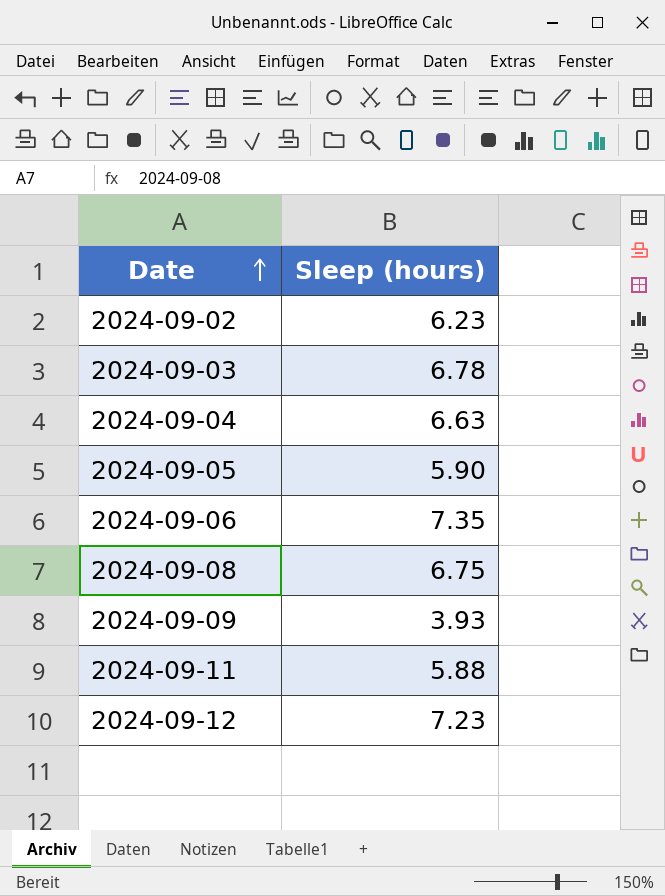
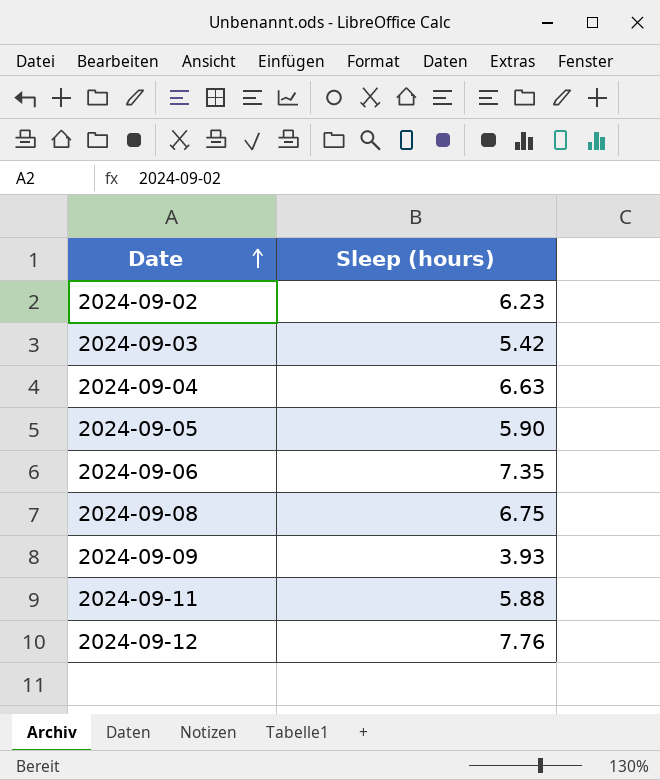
2024-09-03 | Sleep (hours): 6.78 -> 5.42
2024-09-12 | Sleep (hours): 7.23 -> 7.76

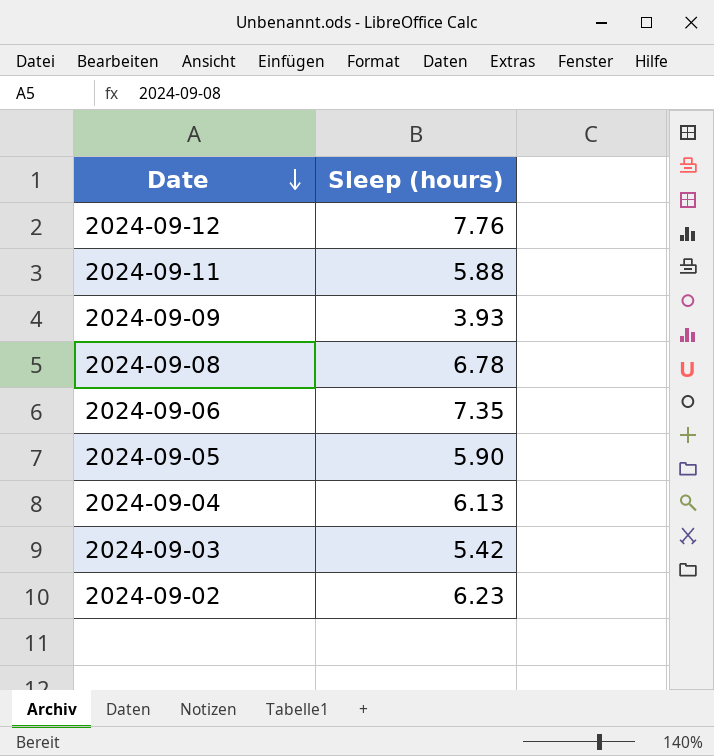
row order: Date ascending -> Date descending
2024-09-08 | Sleep (hours): 6.75 -> 6.78
2024-09-04 | Sleep (hours): 6.63 -> 6.13

